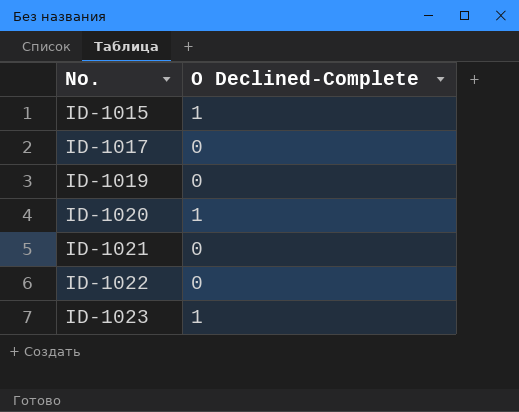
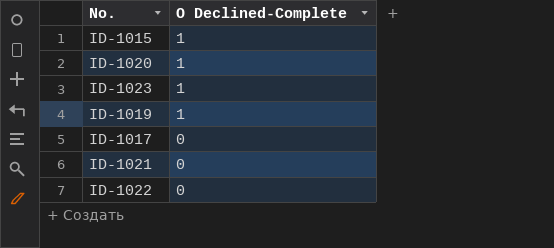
row order: No. ascending -> O Declined-Complete descending
ID-1019 | O Declined-Complete: 0 -> 1

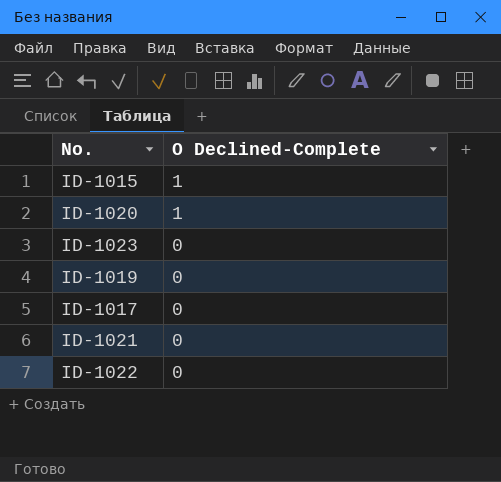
ID-1023 | O Declined-Complete: 1 -> 0
ID-1019 | O Declined-Complete: 1 -> 0

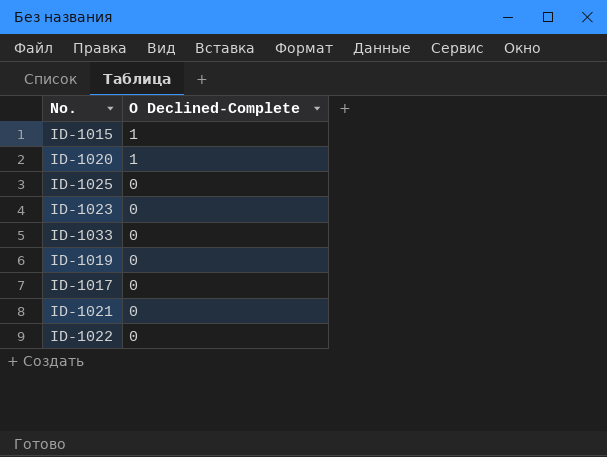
row ID-1025: none -> 0
row ID-1033: none -> 0

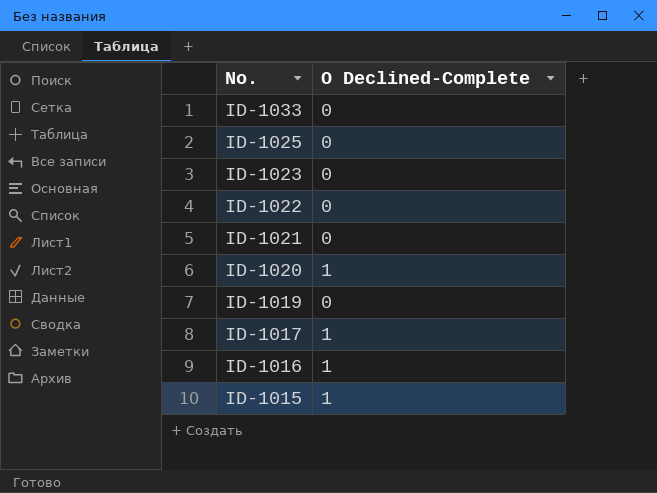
row order: O Declined-Complete descending -> No. descending
ID-1017 | O Declined-Complete: 0 -> 1
row ID-1016: none -> 1

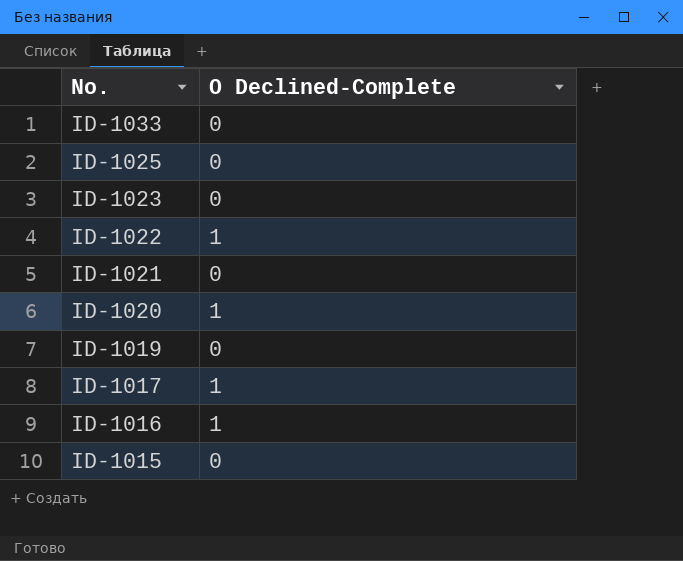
ID-1022 | O Declined-Complete: 0 -> 1
ID-1015 | O Declined-Complete: 1 -> 0

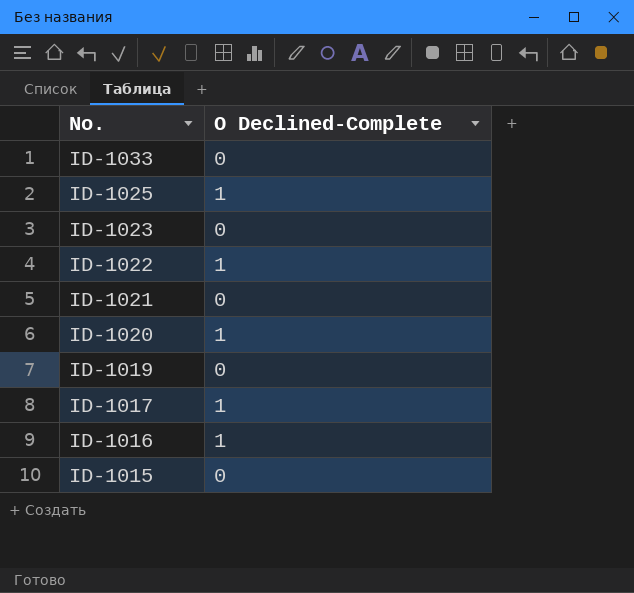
ID-1025 | O Declined-Complete: 0 -> 1

